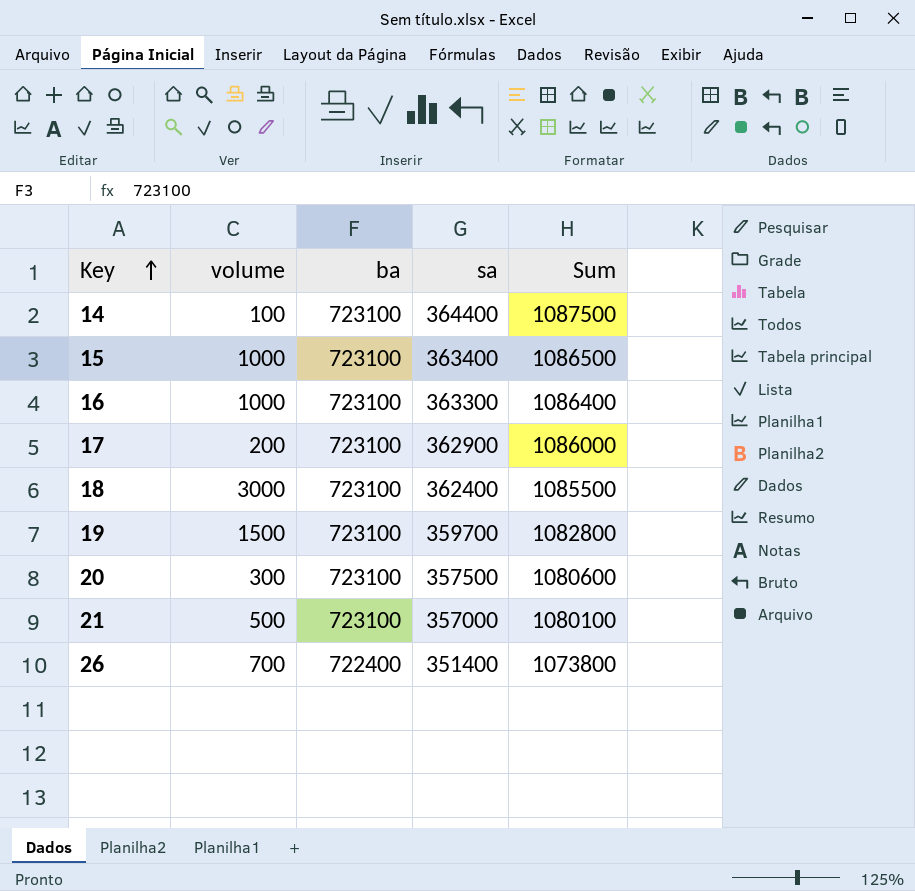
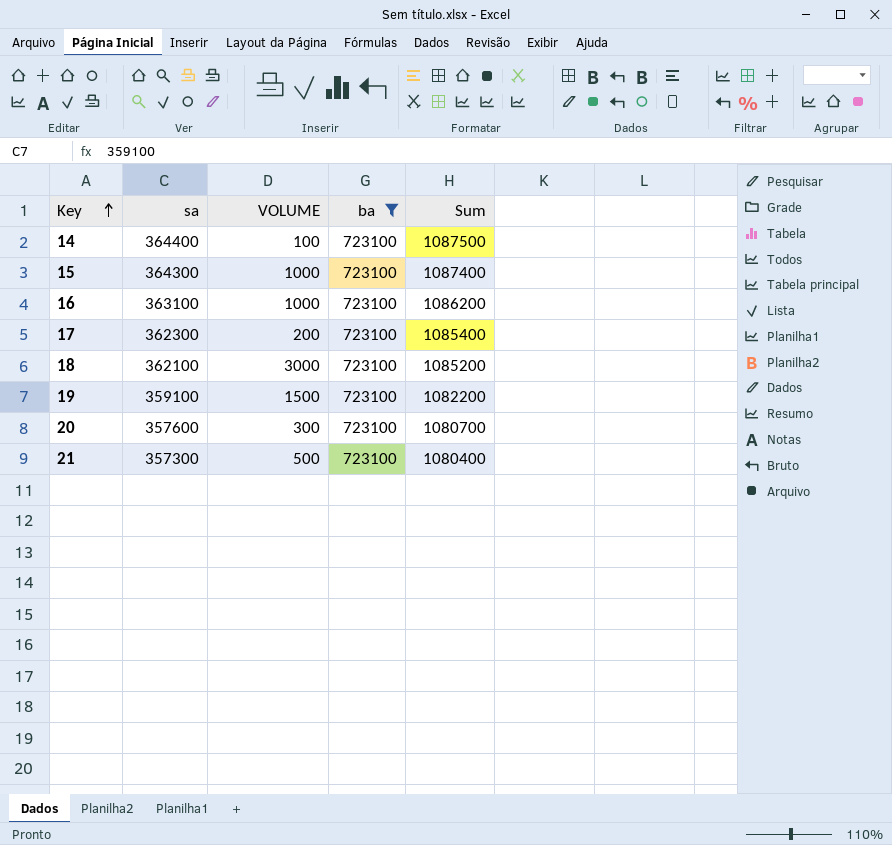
filter: none -> ba = 723100
column sa | position: 4 -> 2
column name: volume -> VOLUME
15 | sa: 363400 -> 364300
15 | Sum: 1086500 -> 1087400
16 | sa: 363300 -> 363100
16 | Sum: 1086400 -> 1086200
17 | sa: 362900 -> 362300
17 | Sum: 1086000 -> 1085400
18 | sa: 362400 -> 362100
18 | Sum: 1085500 -> 1085200
19 | sa: 359700 -> 359100
19 | Sum: 1082800 -> 1082200
20 | sa: 357500 -> 357600
20 | Sum: 1080600 -> 1080700
21 | sa: 357000 -> 357300
21 | Sum: 1080100 -> 1080400

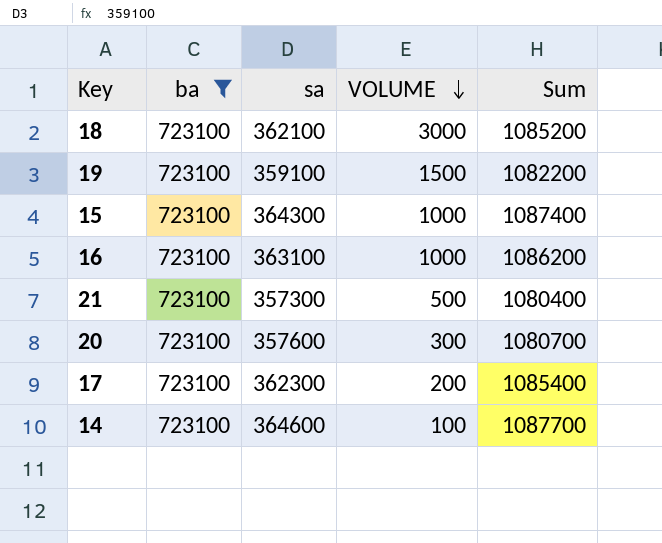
row order: Key ascending -> VOLUME descending
column ba | position: 4 -> 2
14 | sa: 364400 -> 364600
14 | Sum: 1087500 -> 1087700

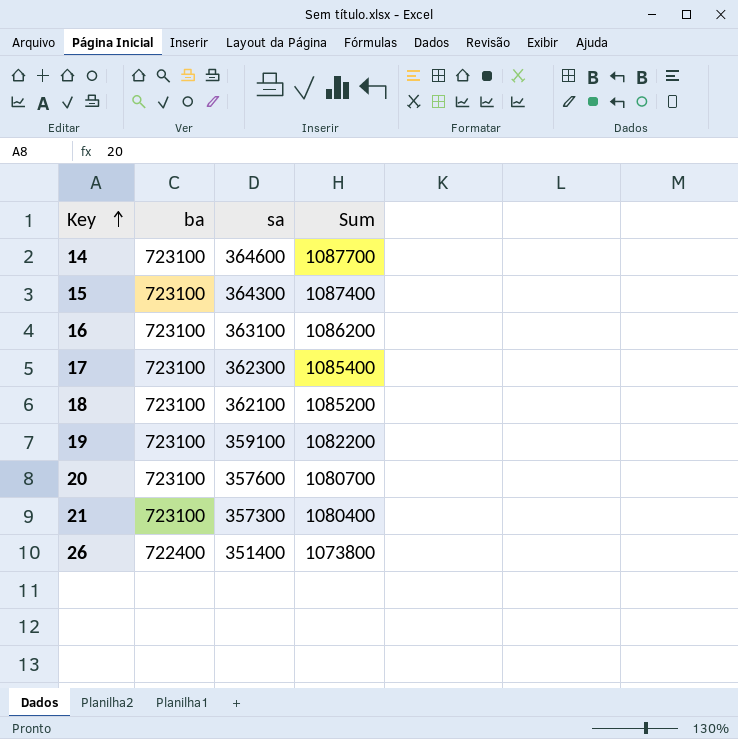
filter: ba = 723100 -> none
row order: VOLUME descending -> Key ascending
column VOLUME | position: 4 -> none

